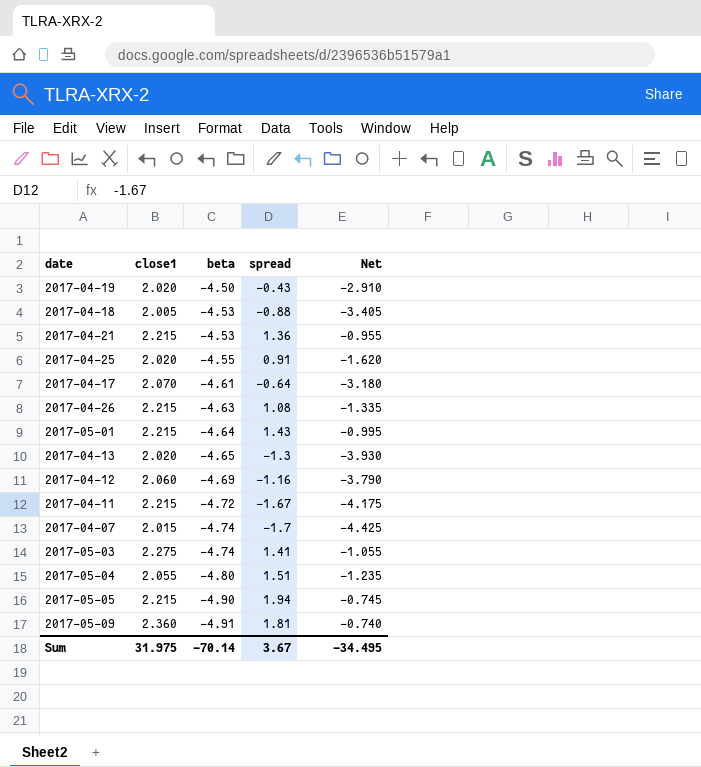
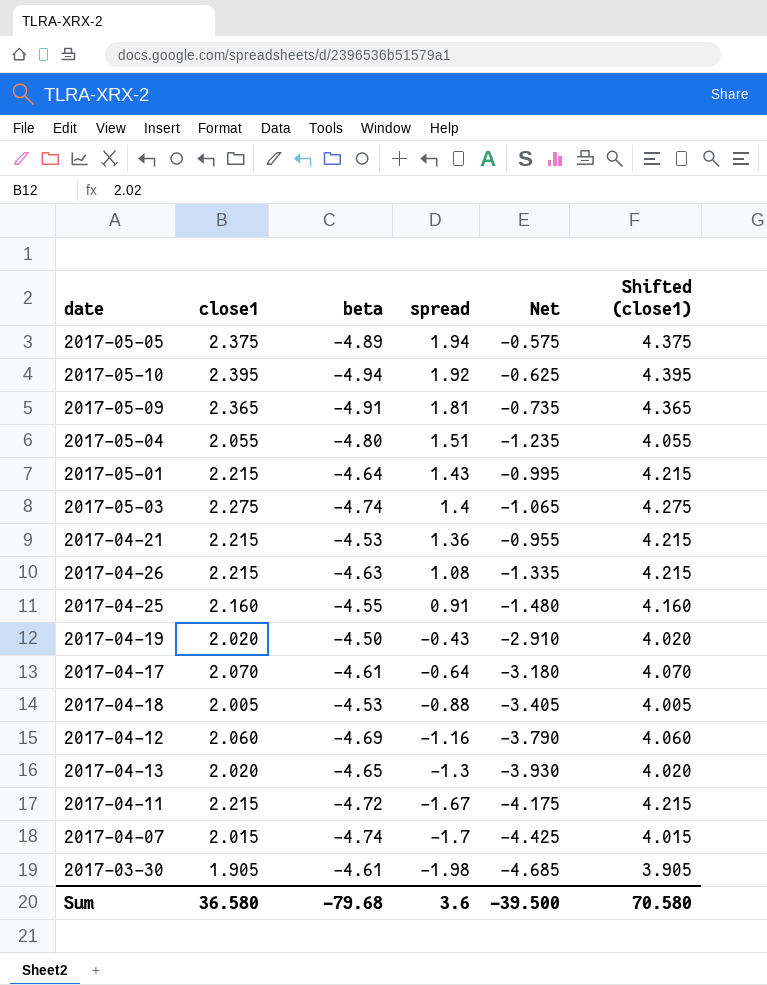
row order: beta descending -> spread descending
column Shifted (close1) | formula: none -> [close1] + 2
2017-05-05 | close1: 2.215 -> 2.375
2017-05-05 | beta: -4.90 -> -4.89
2017-05-05 | Net: -0.745 -> -0.575
row 2017-05-10: none -> 2.395 | -4.94 | 1.92 | -0.625 | 4.395
2017-05-09 | close1: 2.360 -> 2.365
2017-05-09 | Net: -0.740 -> -0.735
2017-05-03 | spread: 1.41 -> 1.4
2017-05-03 | Net: -1.055 -> -1.065
2017-04-25 | close1: 2.020 -> 2.160
2017-04-25 | Net: -1.620 -> -1.480
row 2017-03-30: none -> 1.905 | -4.61 | -1.98 | -4.685 | 3.905
Sum | close1: 31.975 -> 36.580
Sum | beta: -70.14 -> -79.68
Sum | spread: 3.67 -> 3.6
Sum | Net: -34.495 -> -39.500

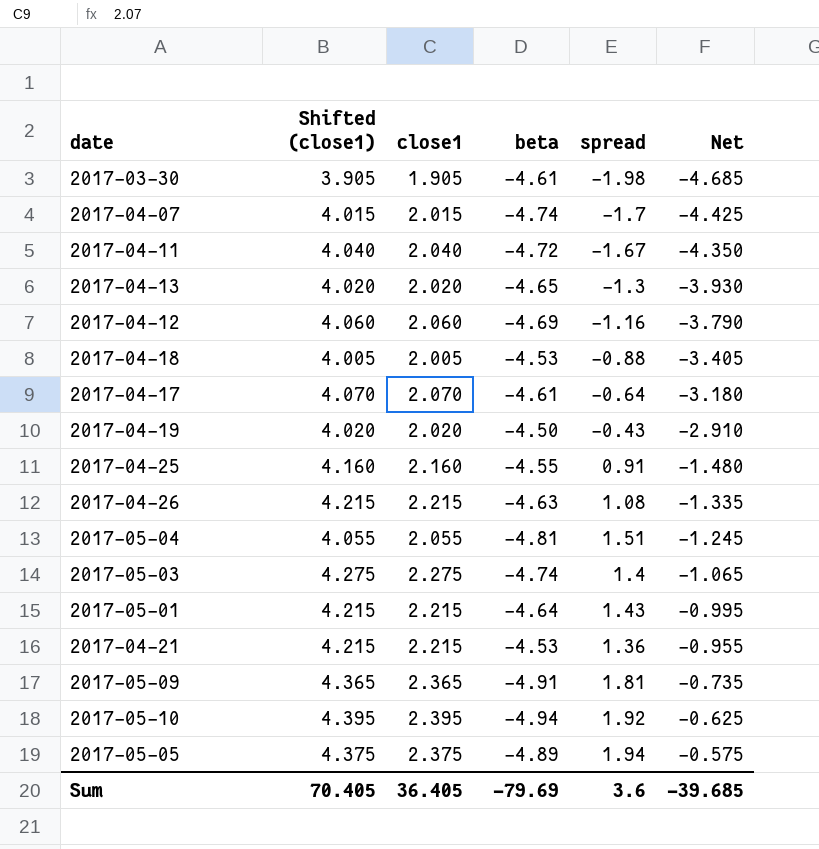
row order: spread descending -> Net ascending
column Shifted (close1) | position: 6 -> 2
2017-04-11 | Shifted (close1): 4.215 -> 4.040
2017-04-11 | close1: 2.215 -> 2.040
2017-04-11 | Net: -4.175 -> -4.350
2017-05-04 | beta: -4.80 -> -4.81
2017-05-04 | Net: -1.235 -> -1.245
Sum | Shifted (close1): 70.580 -> 70.405
Sum | close1: 36.580 -> 36.405
Sum | beta: -79.68 -> -79.69
Sum | Net: -39.500 -> -39.685

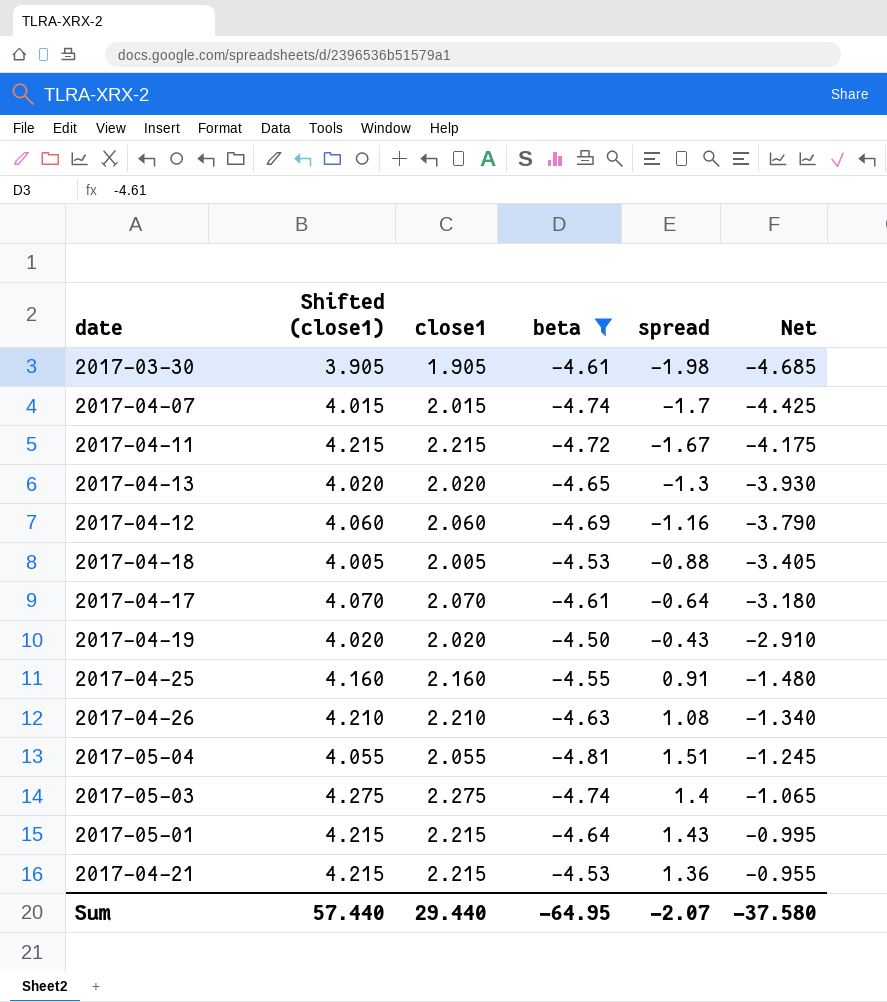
filter: none -> beta >= -4.81
2017-04-11 | Shifted (close1): 4.040 -> 4.215
2017-04-11 | close1: 2.040 -> 2.215
2017-04-11 | Net: -4.350 -> -4.175
2017-04-26 | Shifted (close1): 4.215 -> 4.210
2017-04-26 | close1: 2.215 -> 2.210
2017-04-26 | Net: -1.335 -> -1.340
Sum | Shifted (close1): 70.405 -> 57.440
Sum | close1: 36.405 -> 29.440
Sum | beta: -79.69 -> -64.95
Sum | spread: 3.6 -> -2.07
Sum | Net: -39.685 -> -37.580

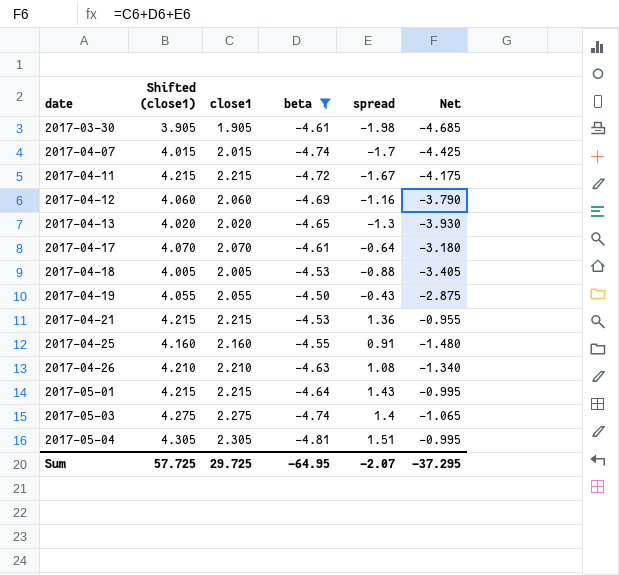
row order: Net ascending -> date ascending
2017-04-19 | Shifted (close1): 4.020 -> 4.055
2017-04-19 | close1: 2.020 -> 2.055
2017-04-19 | Net: -2.910 -> -2.875
2017-05-04 | Shifted (close1): 4.055 -> 4.305
2017-05-04 | close1: 2.055 -> 2.305
2017-05-04 | Net: -1.245 -> -0.995
Sum | Shifted (close1): 57.440 -> 57.725
Sum | close1: 29.440 -> 29.725
Sum | Net: -37.580 -> -37.295

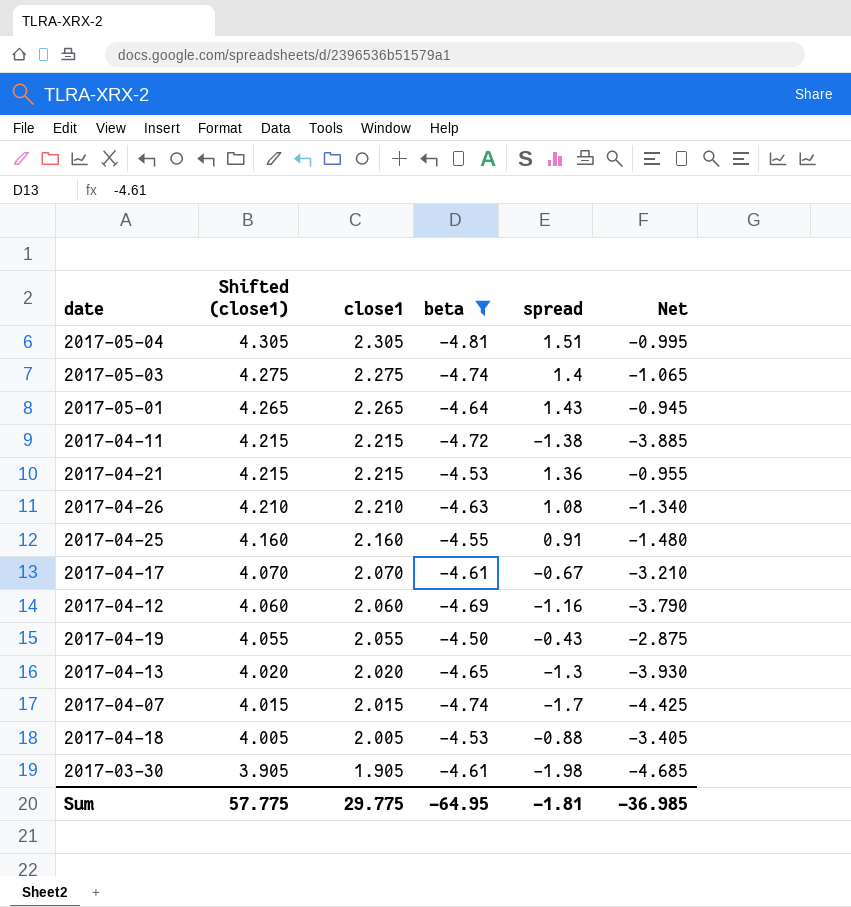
row order: date ascending -> Shifted (close1) descending
2017-05-01 | Shifted (close1): 4.215 -> 4.265
2017-05-01 | close1: 2.215 -> 2.265
2017-05-01 | Net: -0.995 -> -0.945
2017-04-11 | spread: -1.67 -> -1.38
2017-04-11 | Net: -4.175 -> -3.885
2017-04-17 | spread: -0.64 -> -0.67
2017-04-17 | Net: -3.180 -> -3.210
Sum | Shifted (close1): 57.725 -> 57.775
Sum | close1: 29.725 -> 29.775
Sum | spread: -2.07 -> -1.81
Sum | Net: -37.295 -> -36.985

